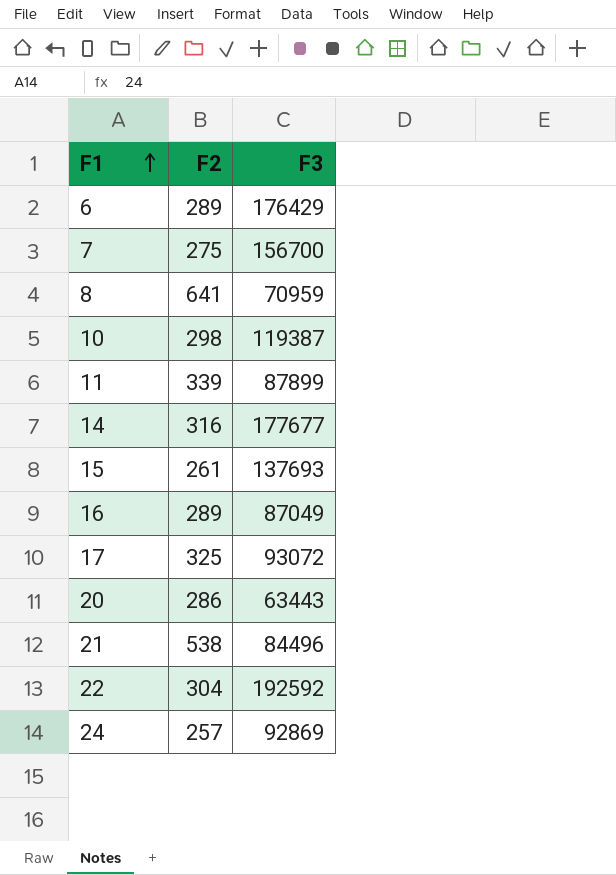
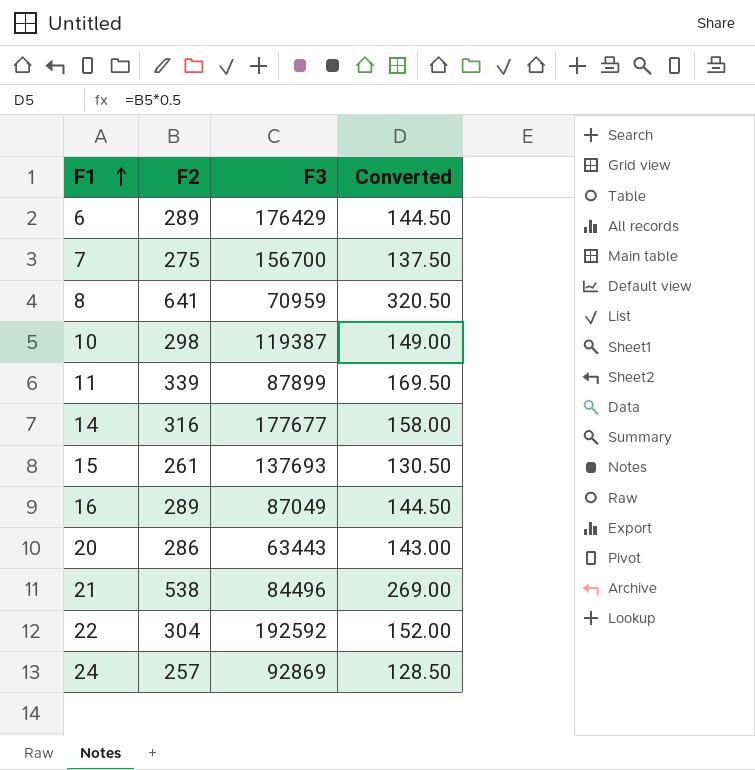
column Converted | formula: none -> [F2] * 0.5
row 17: 325 | 93072 -> none

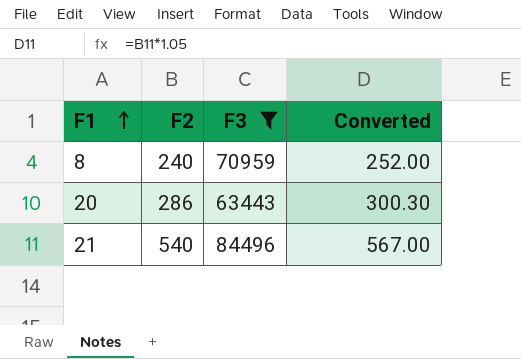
filter: none -> F3 <= 84496
column Converted | formula: [F2] * 0.5 -> [F2] * 1.05
8 | F2: 641 -> 240
21 | F2: 538 -> 540

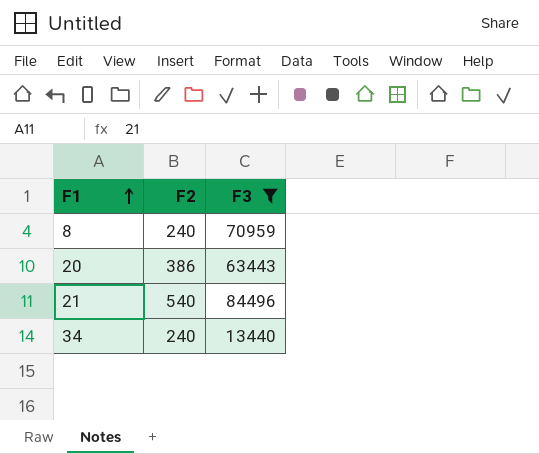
column Converted | formula: [F2] * 1.05 -> none
20 | F2: 286 -> 386
row 34: none -> 240 | 13440

